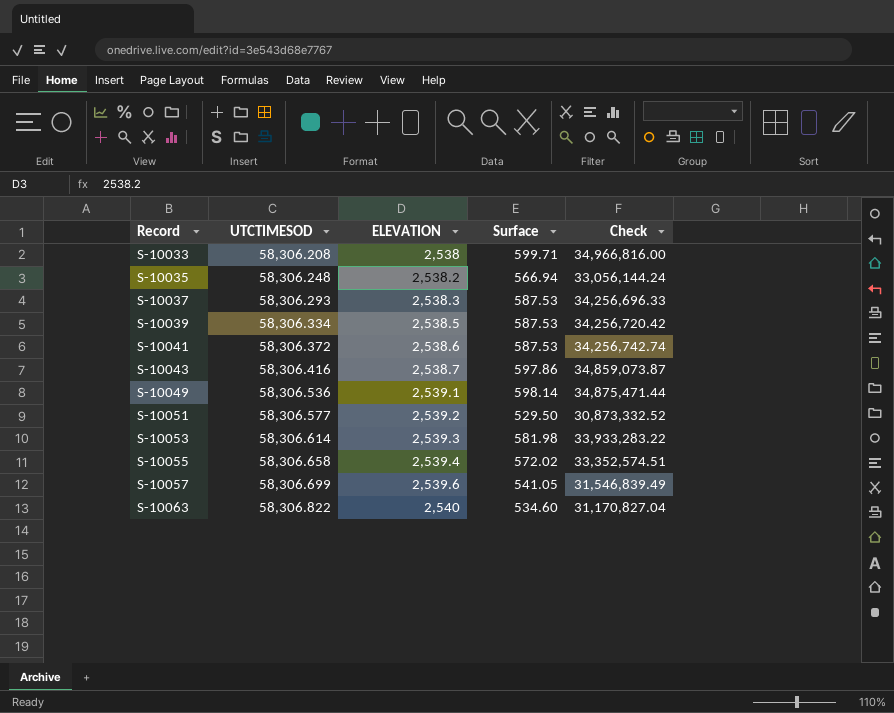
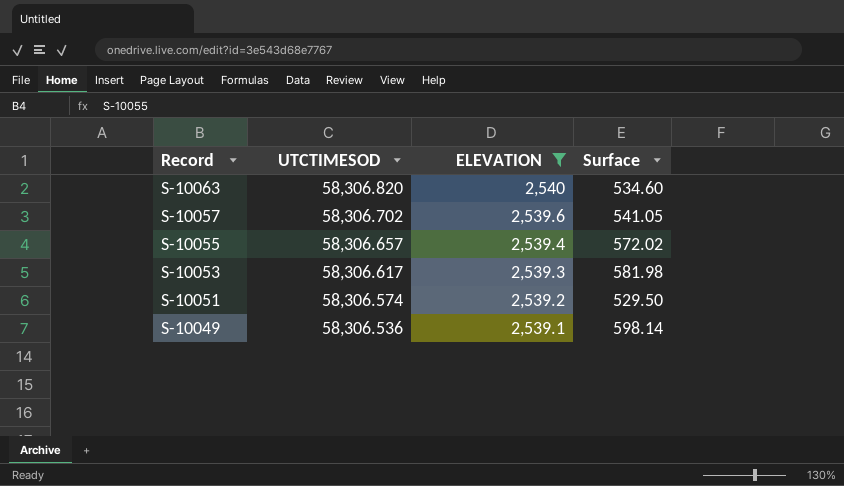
filter: none -> ELEVATION >= 2,539.1
row order: Record ascending -> Record descending
column Check | formula: [UTCTIMESOD] * [Surface] -> none
S-10063 | UTCTIMESOD: 58,306.822 -> 58,306.820
S-10057 | UTCTIMESOD: 58,306.699 -> 58,306.702
S-10055 | UTCTIMESOD: 58,306.658 -> 58,306.657
S-10053 | UTCTIMESOD: 58,306.614 -> 58,306.617
S-10051 | UTCTIMESOD: 58,306.577 -> 58,306.574

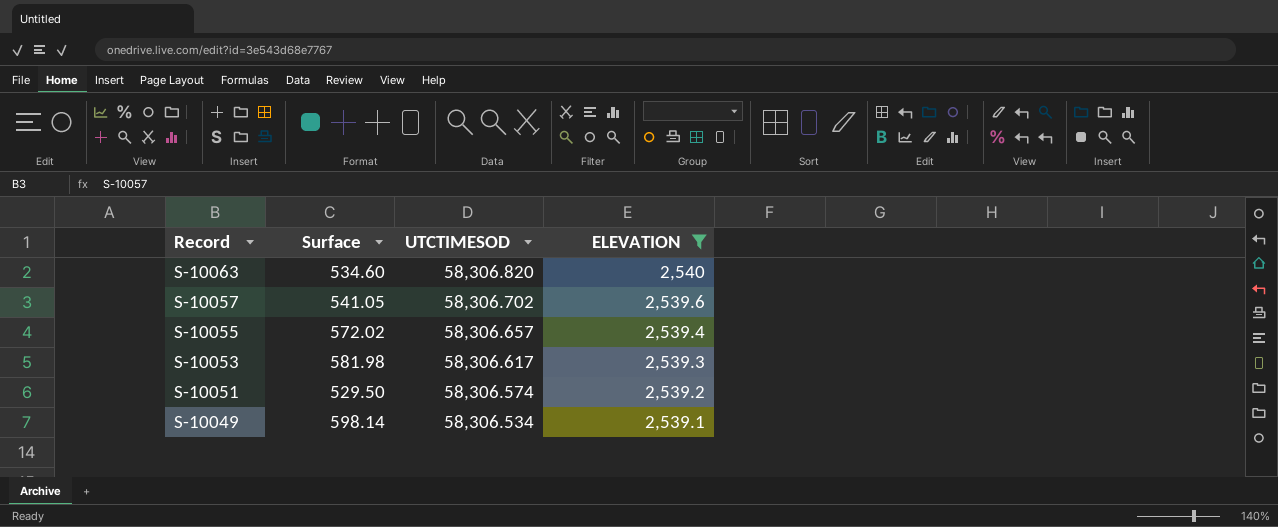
column Surface | position: 4 -> 2
S-10049 | UTCTIMESOD: 58,306.536 -> 58,306.534

